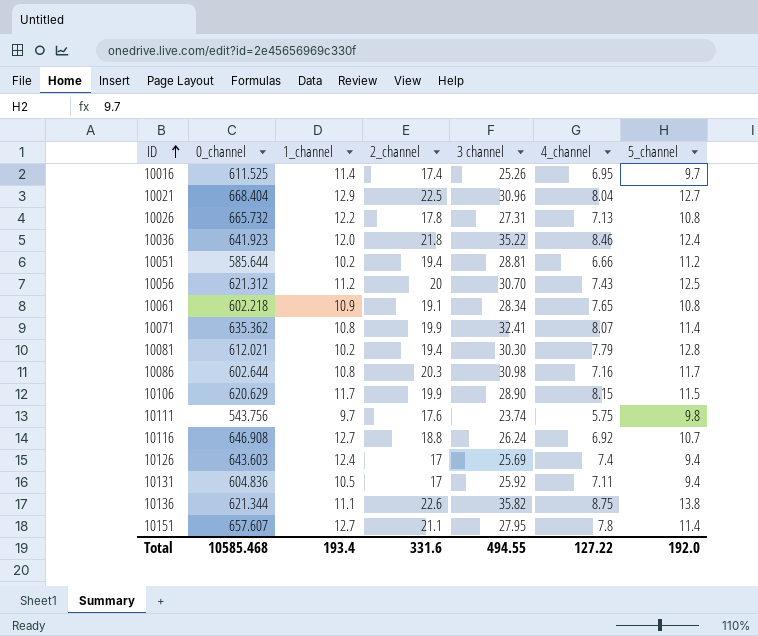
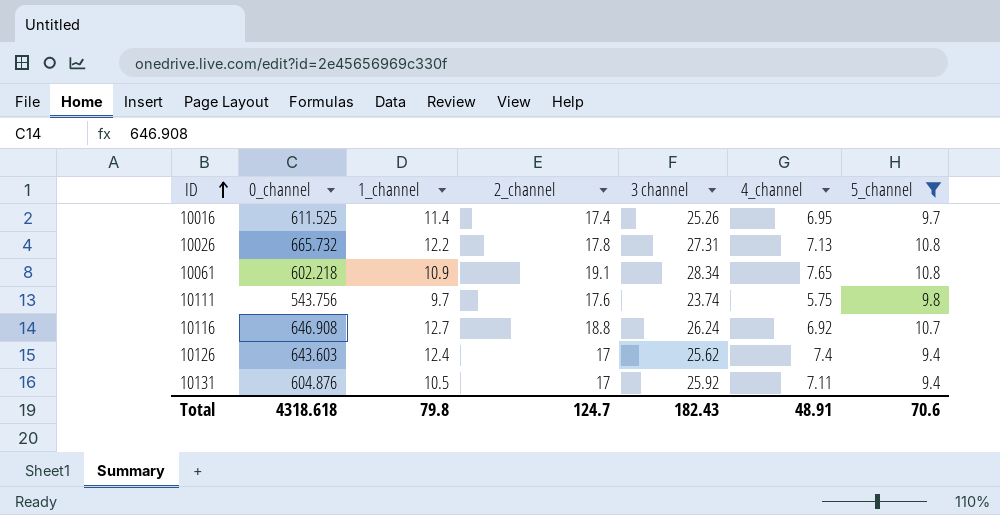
filter: none -> 5_channel <= 10.8
10126 | 3 channel: 25.69 -> 25.62
10131 | 0_channel: 604.836 -> 604.876
Total | 0_channel: 10585.468 -> 4318.618
Total | 1_channel: 193.4 -> 79.8
Total | 2_channel: 331.6 -> 124.7
Total | 3 channel: 494.55 -> 182.43
Total | 4_channel: 127.22 -> 48.91
Total | 5_channel: 192.0 -> 70.6

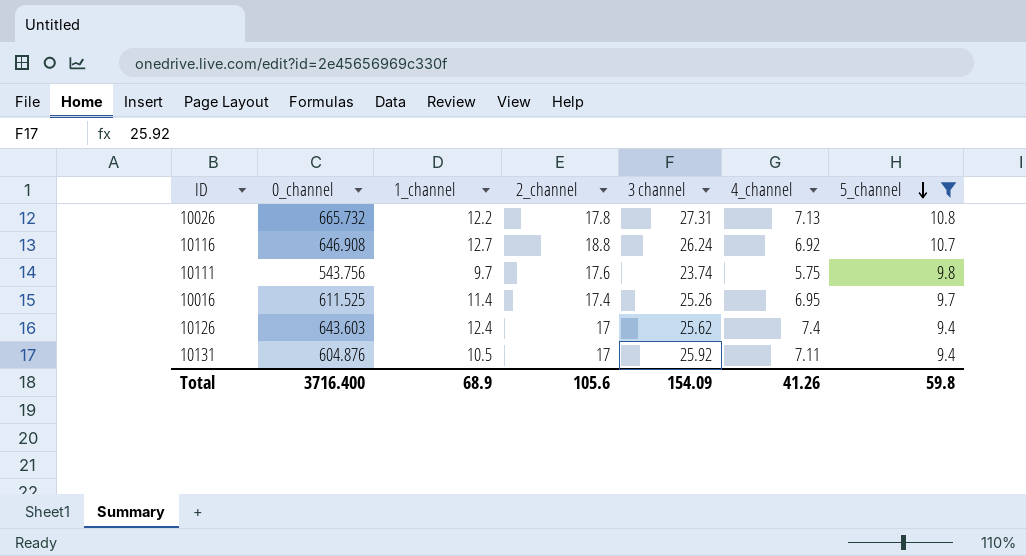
row order: ID ascending -> 5_channel descending
row 10061: 602.218 | 10.9 | 19.1 | 28.34 | 7.65 | 10.8 -> none
Total | 0_channel: 4318.618 -> 3716.400
Total | 1_channel: 79.8 -> 68.9
Total | 2_channel: 124.7 -> 105.6
Total | 3 channel: 182.43 -> 154.09
Total | 4_channel: 48.91 -> 41.26
Total | 5_channel: 70.6 -> 59.8

